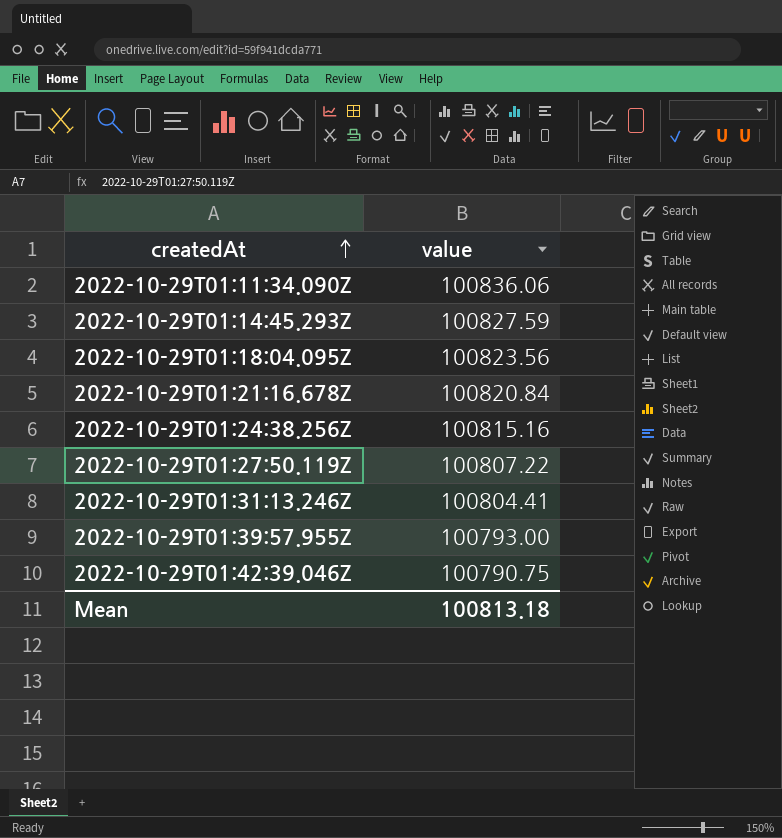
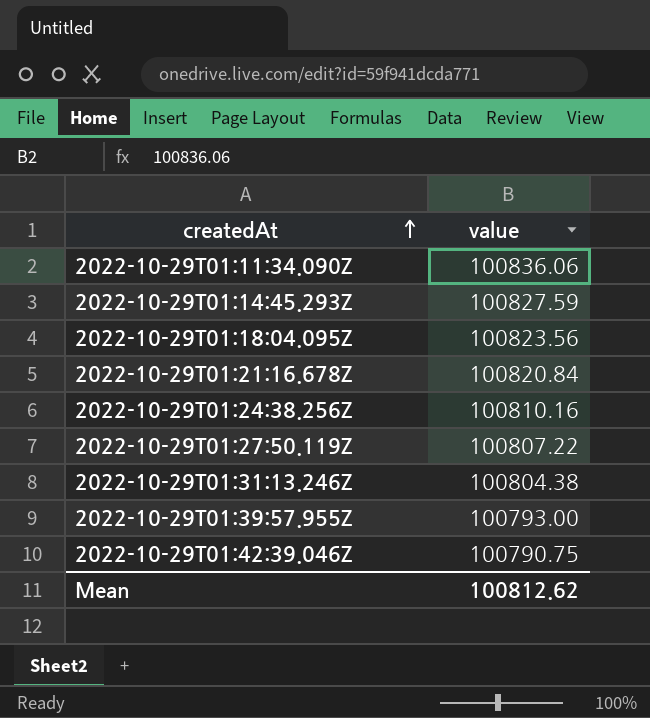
2022-10-29T01:24:38.256Z | value: 100815.16 -> 100810.16
2022-10-29T01:31:13.246Z | value: 100804.41 -> 100804.38
Mean | value: 100813.18 -> 100812.62

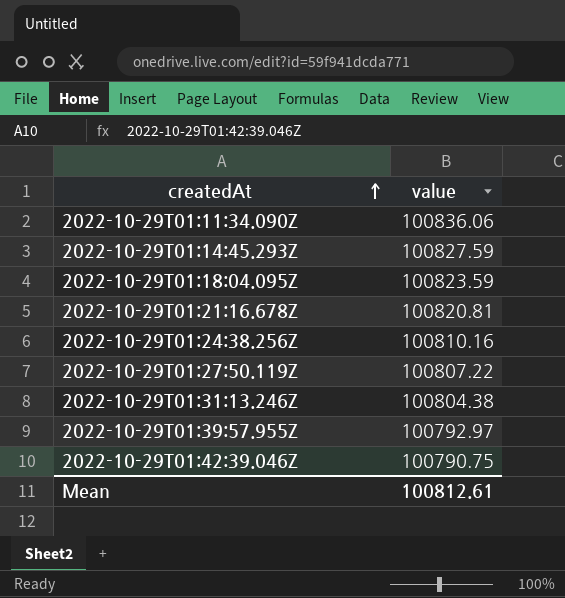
2022-10-29T01:18:04.095Z | value: 100823.56 -> 100823.59
2022-10-29T01:21:16.678Z | value: 100820.84 -> 100820.81
2022-10-29T01:39:57.955Z | value: 100793.00 -> 100792.97
Mean | value: 100812.62 -> 100812.61

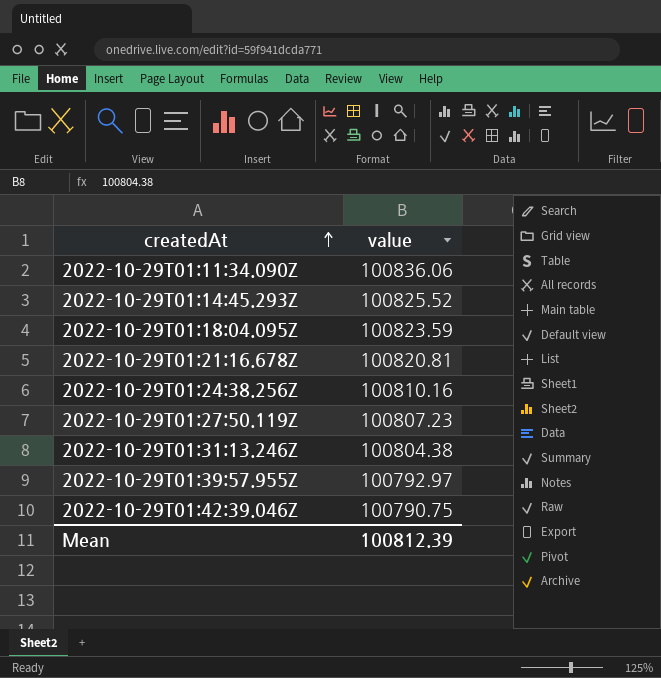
2022-10-29T01:14:45.293Z | value: 100827.59 -> 100825.52
2022-10-29T01:27:50.119Z | value: 100807.22 -> 100807.23
Mean | value: 100812.61 -> 100812.39

